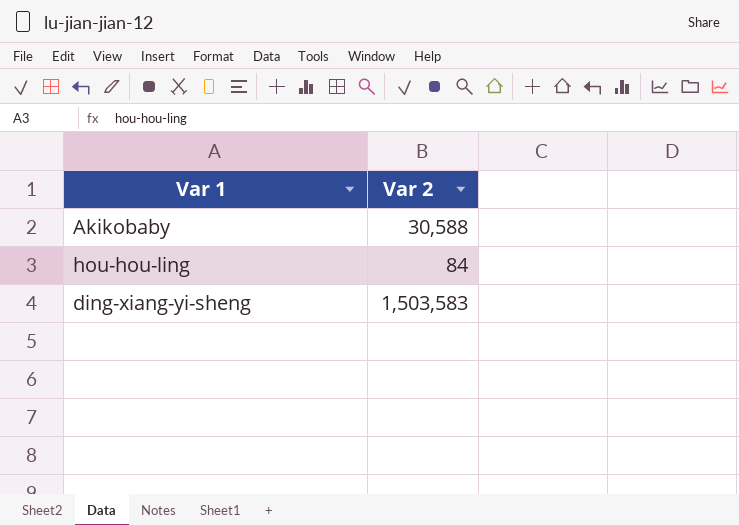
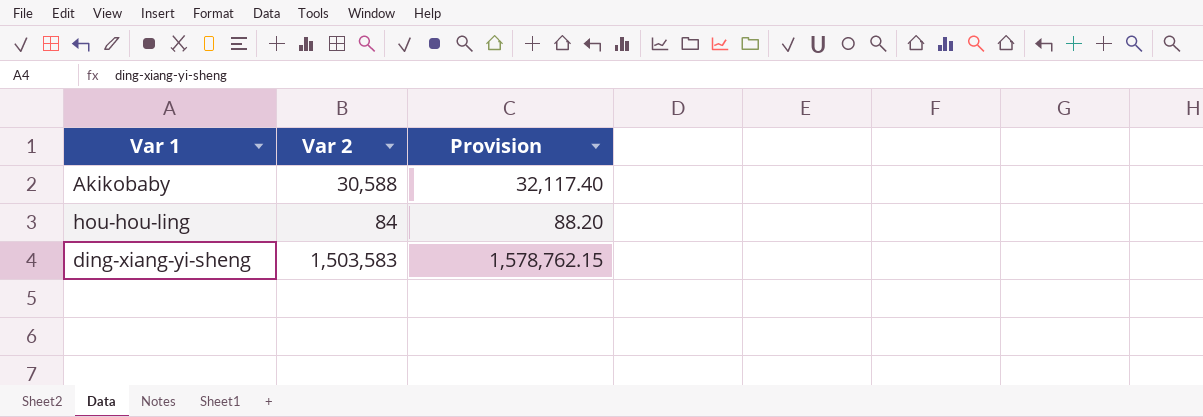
column Provision | formula: none -> [Var 2] * 1.05

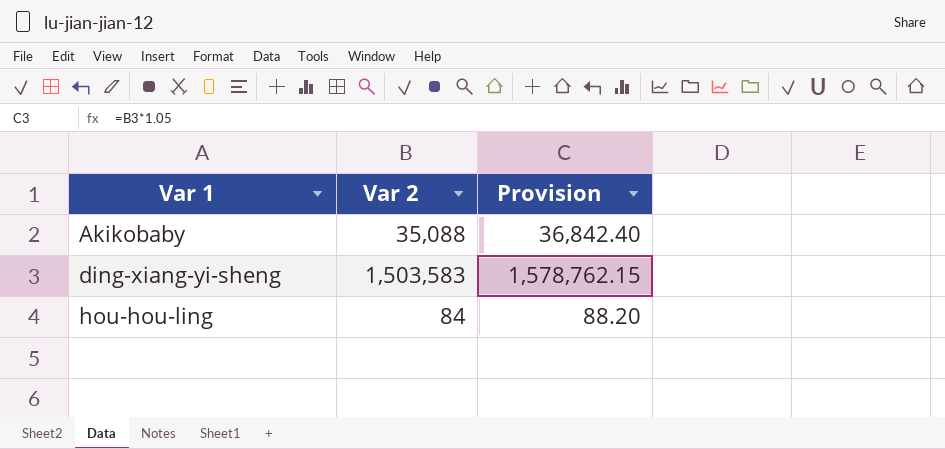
row order: none -> Var 1 ascending
Akikobaby | Var 2: 30,588 -> 35,088
Akikobaby | Provision: 32,117.40 -> 36,842.40

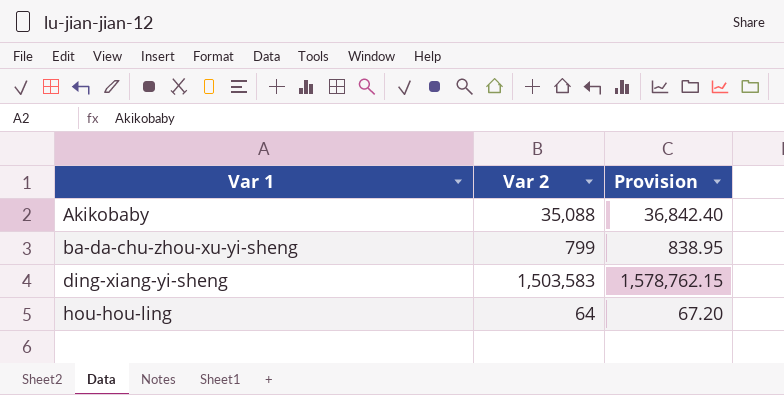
row ba-da-chu-zhou-xu-yi-sheng: none -> 799 | 838.95
hou-hou-ling | Var 2: 84 -> 64
hou-hou-ling | Provision: 88.20 -> 67.20

